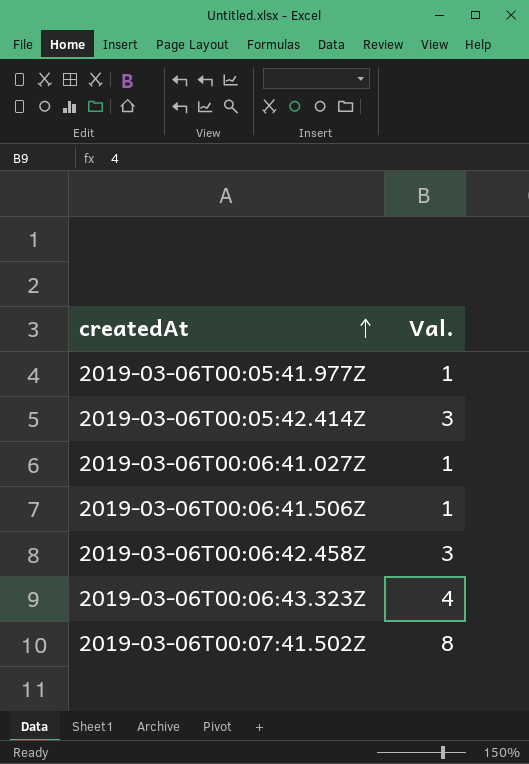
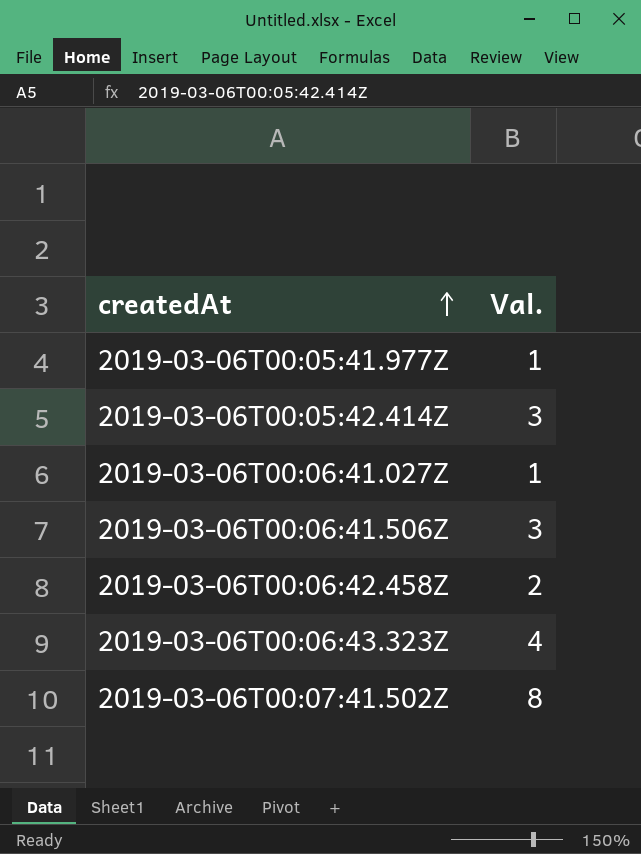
2019-03-06T00:06:41.506Z | Val.: 1 -> 3
2019-03-06T00:06:42.458Z | Val.: 3 -> 2

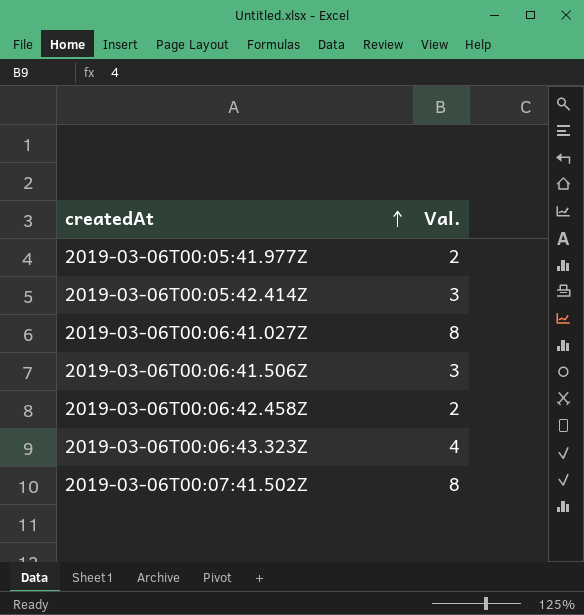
2019-03-06T00:05:41.977Z | Val.: 1 -> 2
2019-03-06T00:06:41.027Z | Val.: 1 -> 8

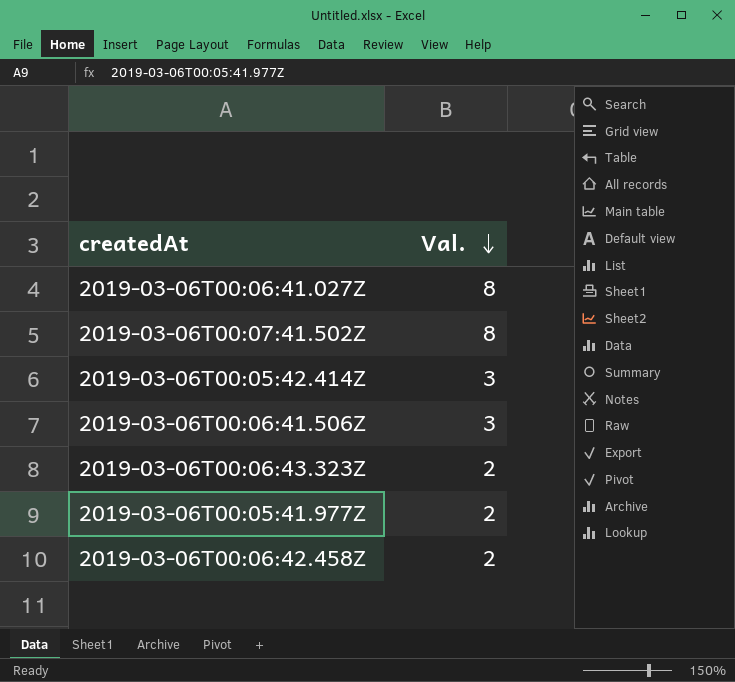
row order: createdAt ascending -> Val. descending
2019-03-06T00:06:43.323Z | Val.: 4 -> 2

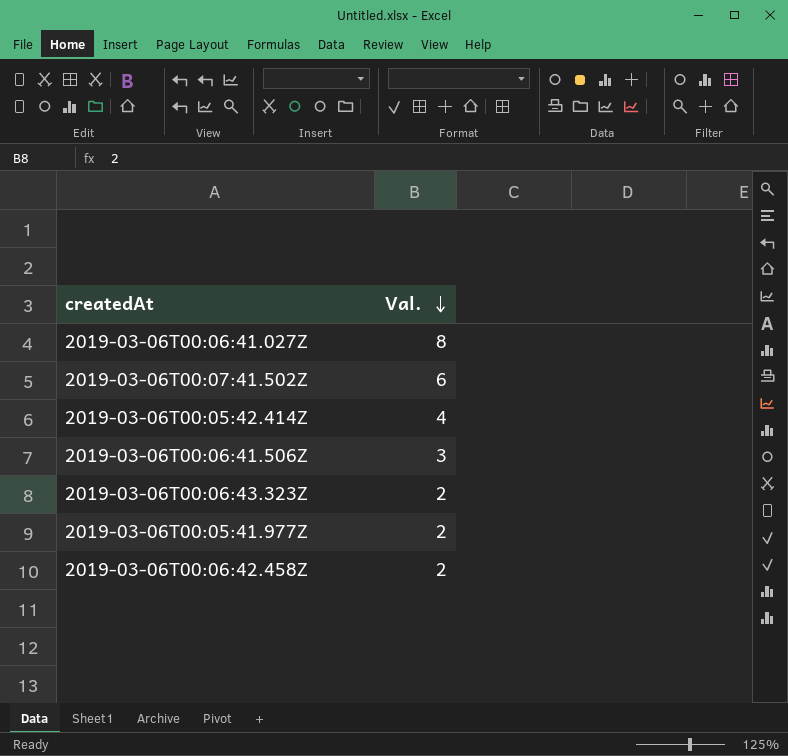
2019-03-06T00:07:41.502Z | Val.: 8 -> 6
2019-03-06T00:05:42.414Z | Val.: 3 -> 4

